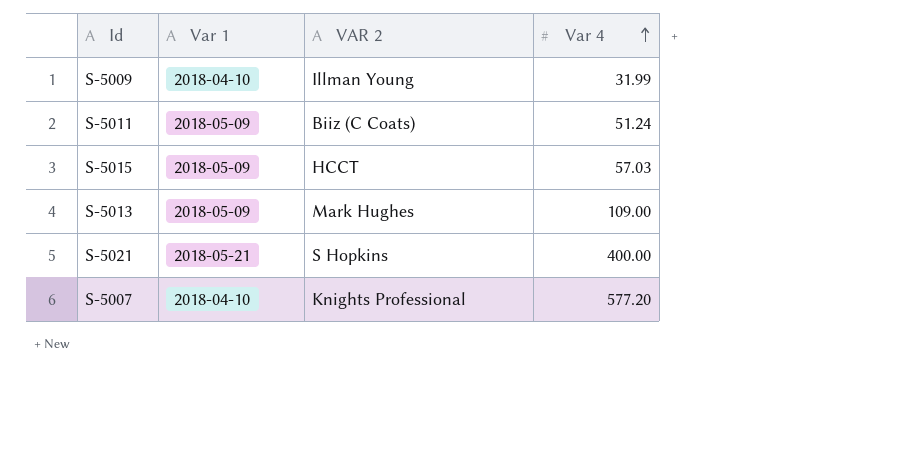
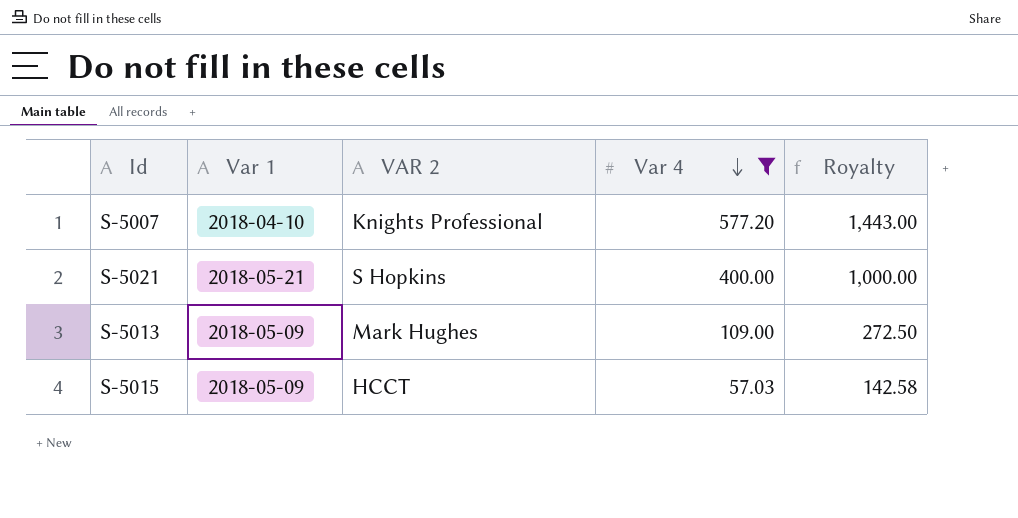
filter: none -> Var 4 >= 57.03
row order: Var 4 ascending -> Var 4 descending
column Royalty | formula: none -> [Var 4] * 2.5

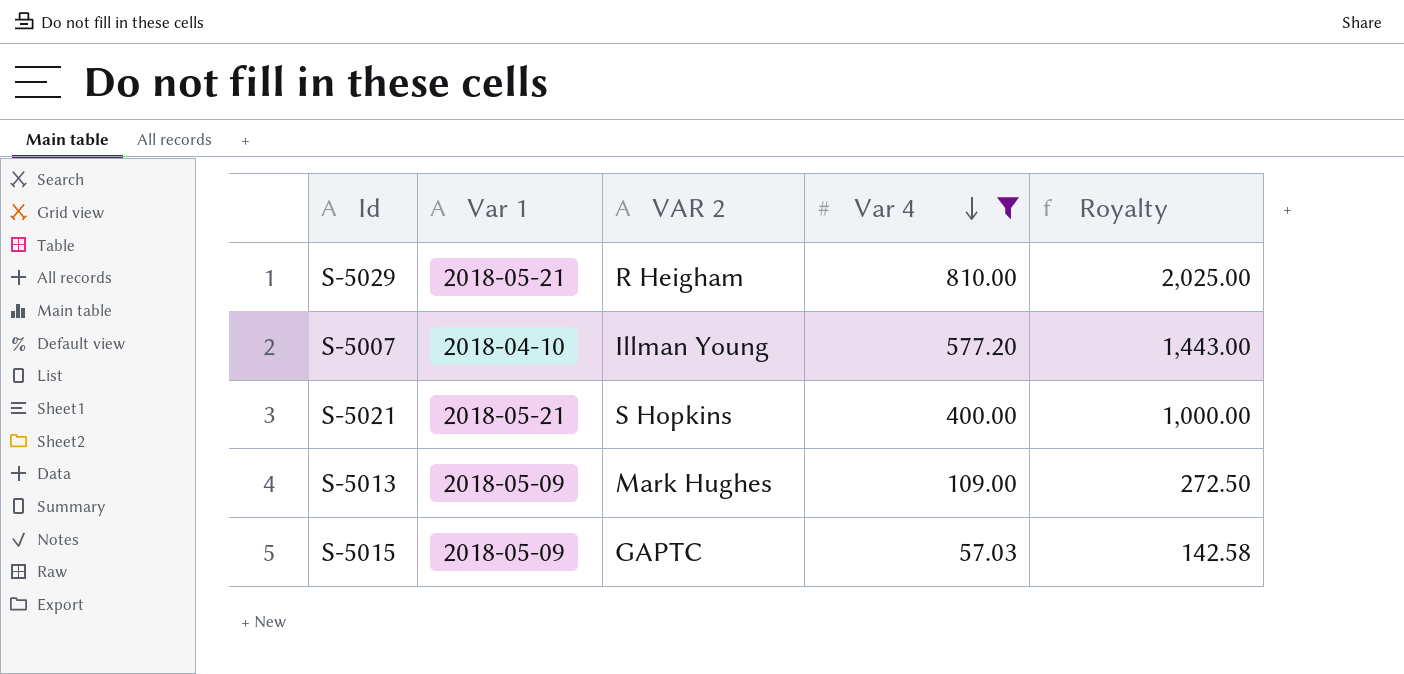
row S-5029: none -> 2018-05-21 | R Heigham | 810.00 | 2,025.00
S-5007 | VAR 2: Knights Professional -> Illman Young
S-5015 | VAR 2: HCCT -> GAPTC

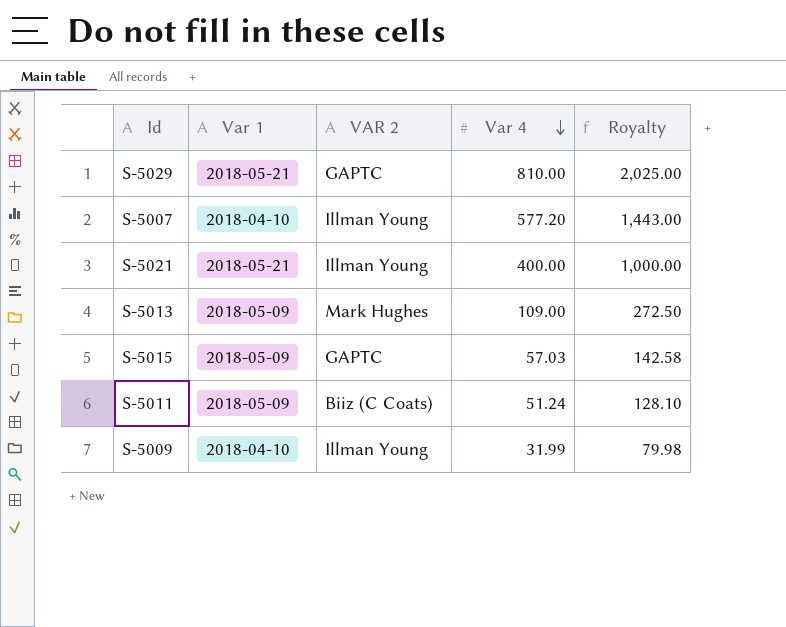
filter: Var 4 >= 57.03 -> none
S-5029 | VAR 2: R Heigham -> GAPTC
S-5021 | VAR 2: S Hopkins -> Illman Young

